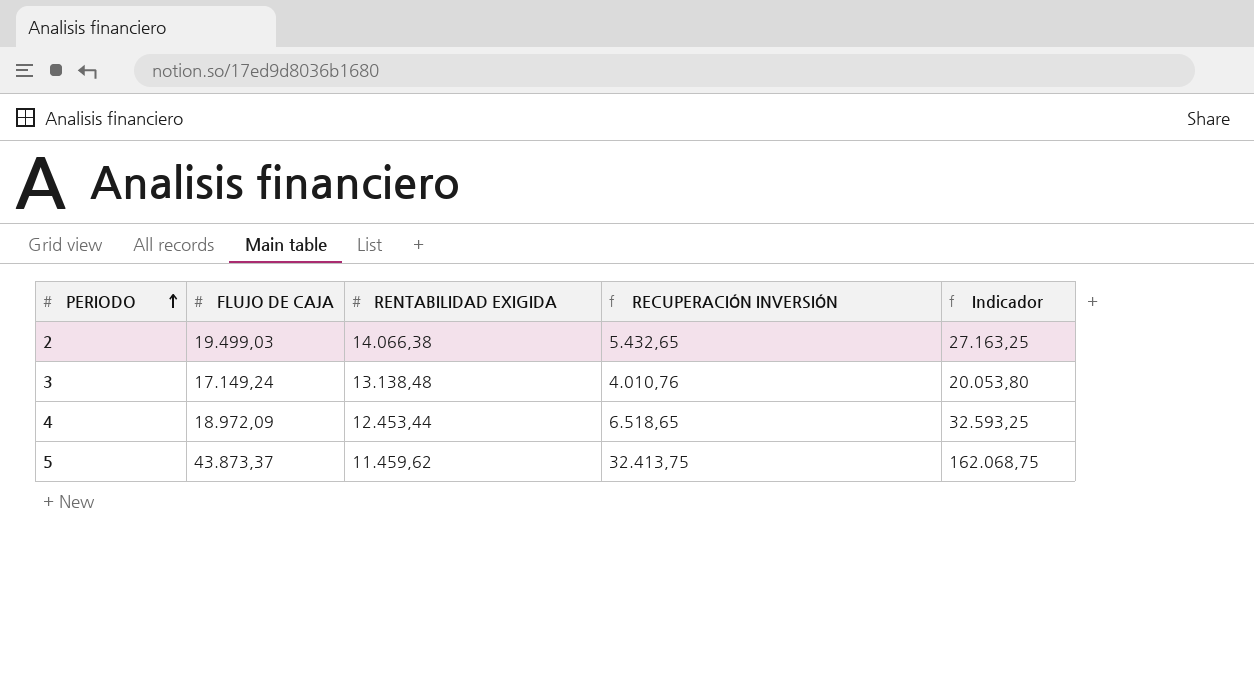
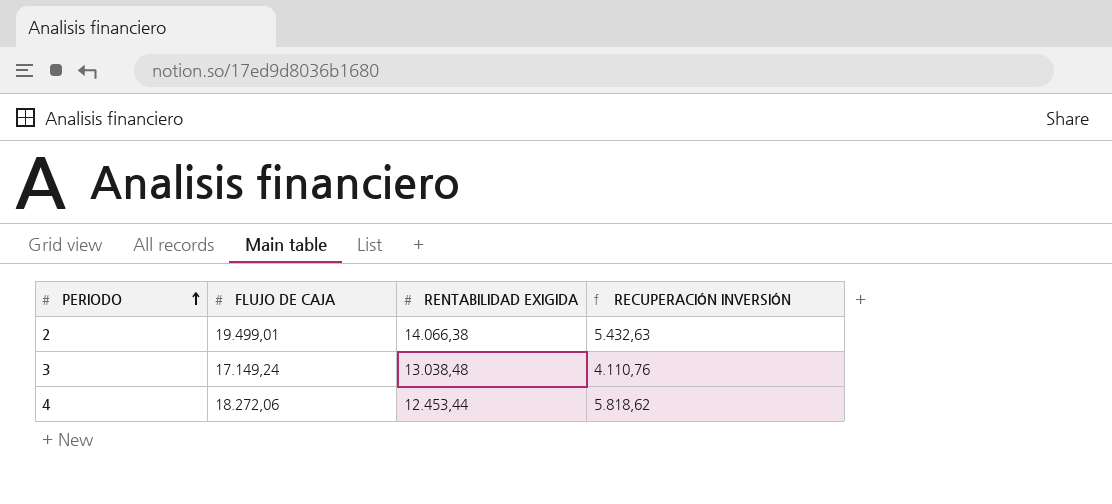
column Indicador | formula: [RECUPERACIÓN INVERSIÓN] * 5 -> none
row 5: 43.873,37 | 11.459,62 | 32.413,75 | 162.068,75 -> none
2 | FLUJO DE CAJA: 19.499,03 -> 19.499,01
2 | RECUPERACIÓN INVERSIÓN: 5.432,65 -> 5.432,63
3 | RENTABILIDAD EXIGIDA: 13.138,48 -> 13.038,48
3 | RECUPERACIÓN INVERSIÓN: 4.010,76 -> 4.110,76
4 | FLUJO DE CAJA: 18.972,09 -> 18.272,06
4 | RECUPERACIÓN INVERSIÓN: 6.518,65 -> 5.818,62

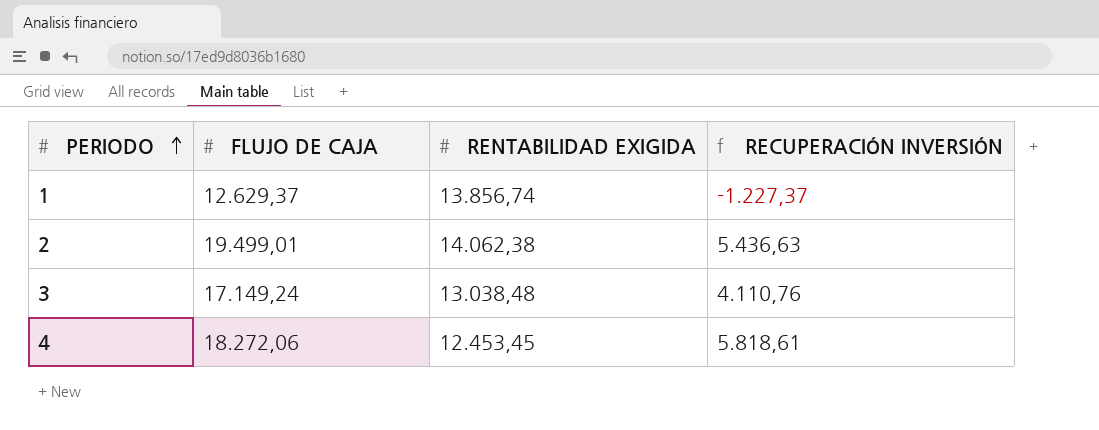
row 1: none -> 12.629,37 | 13.856,74 | -1.227,37
2 | RENTABILIDAD EXIGIDA: 14.066,38 -> 14.062,38
2 | RECUPERACIÓN INVERSIÓN: 5.432,63 -> 5.436,63
4 | RENTABILIDAD EXIGIDA: 12.453,44 -> 12.453,45
4 | RECUPERACIÓN INVERSIÓN: 5.818,62 -> 5.818,61

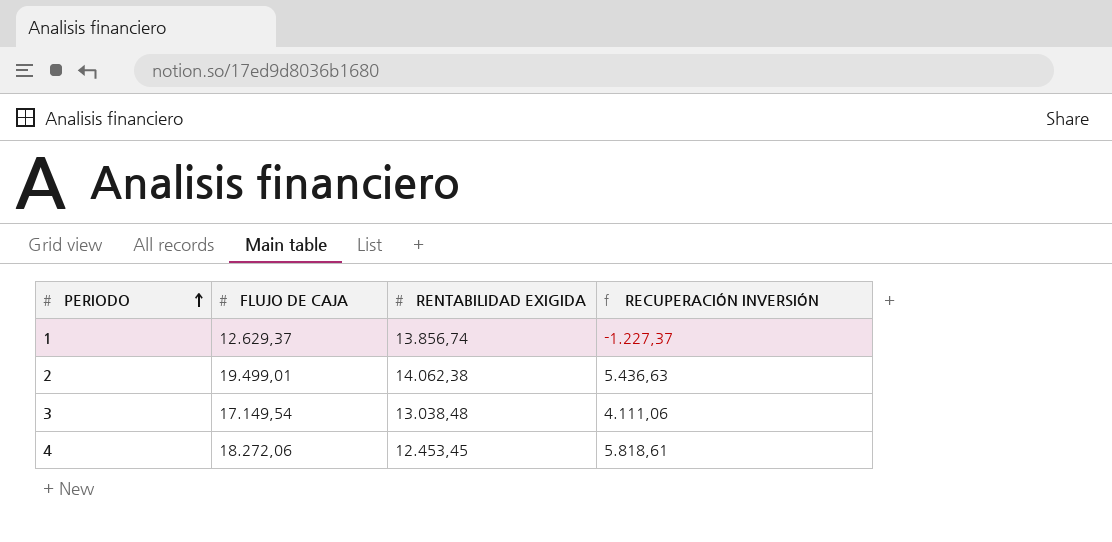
3 | FLUJO DE CAJA: 17.149,24 -> 17.149,54
3 | RECUPERACIÓN INVERSIÓN: 4.110,76 -> 4.111,06

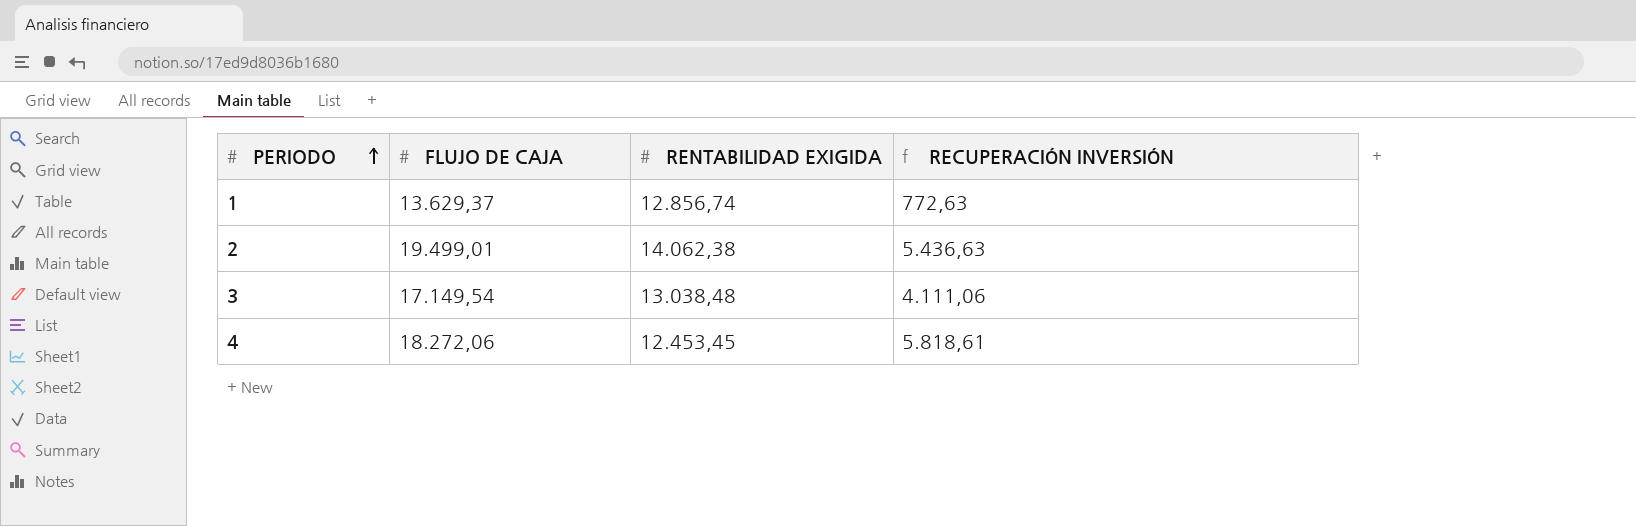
1 | FLUJO DE CAJA: 12.629,37 -> 13.629,37
1 | RENTABILIDAD EXIGIDA: 13.856,74 -> 12.856,74
1 | RECUPERACIÓN INVERSIÓN: -1.227,37 -> 772,63

